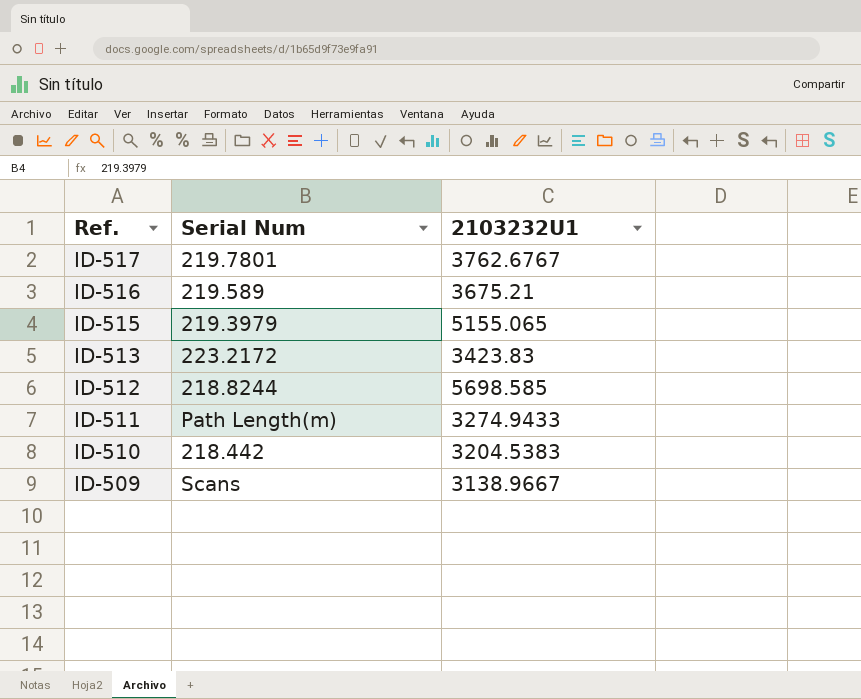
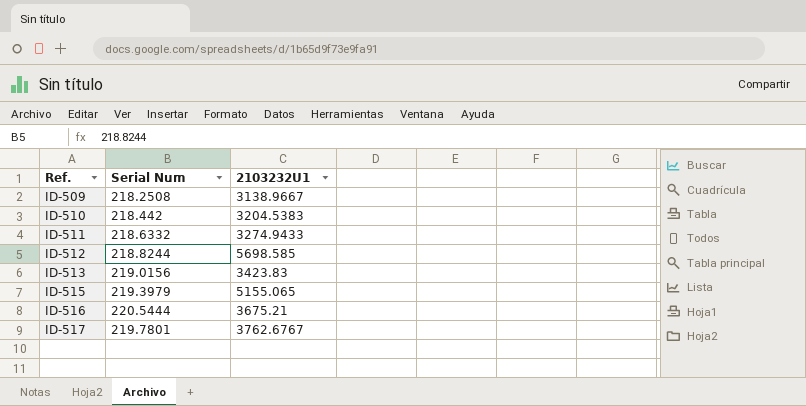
row order: Ref. descending -> Ref. ascending
ID-509 | Serial Num: Scans -> 218.2508
ID-511 | Serial Num: Path Length(m) -> 218.6332
ID-513 | Serial Num: 223.2172 -> 219.0156
ID-516 | Serial Num: 219.589 -> 220.5444

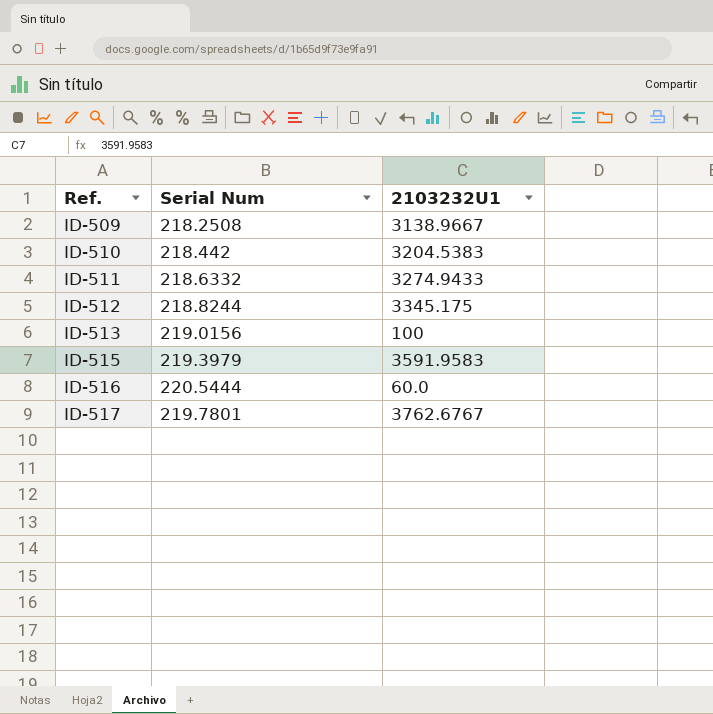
ID-512 | 2103232U1: 5698.585 -> 3345.175
ID-513 | 2103232U1: 3423.83 -> 100
ID-515 | 2103232U1: 5155.065 -> 3591.9583
ID-516 | 2103232U1: 3675.21 -> 60.0

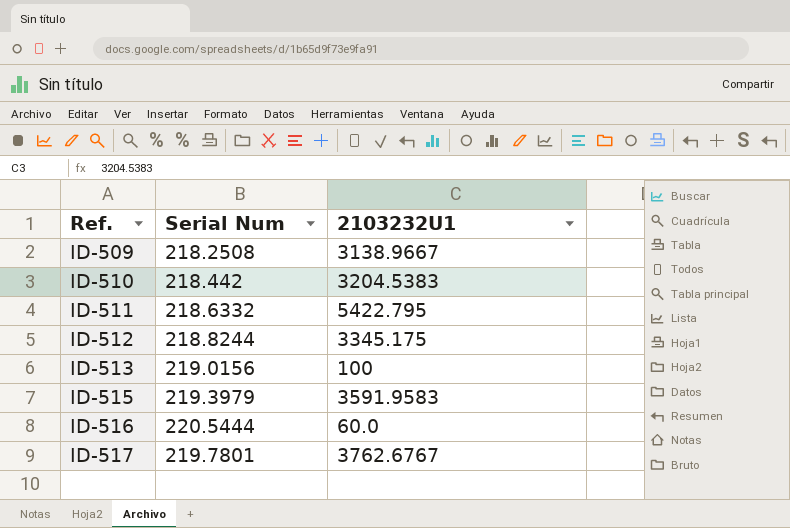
ID-511 | 2103232U1: 3274.9433 -> 5422.795

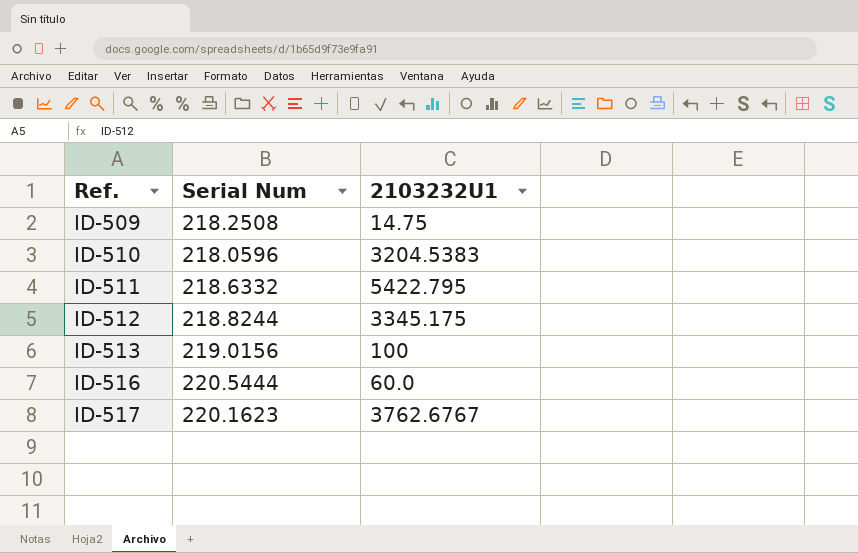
row ID-515: 219.3979 | 3591.9583 -> none
ID-509 | 2103232U1: 3138.9667 -> 14.75
ID-510 | Serial Num: 218.442 -> 218.0596
ID-517 | Serial Num: 219.7801 -> 220.1623

